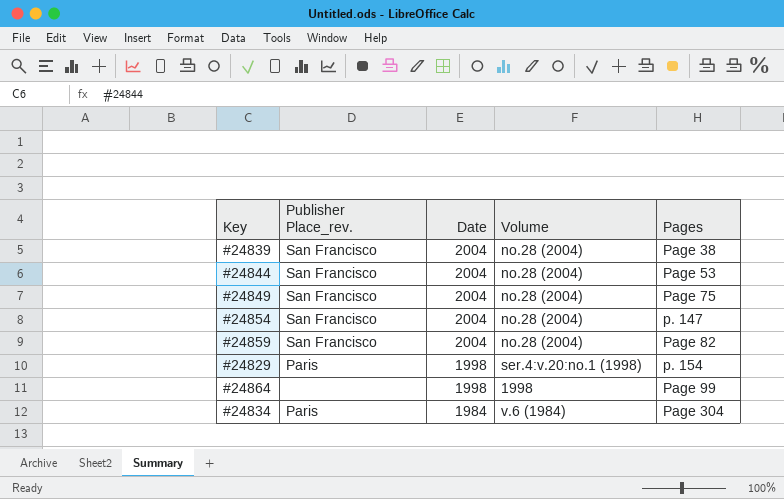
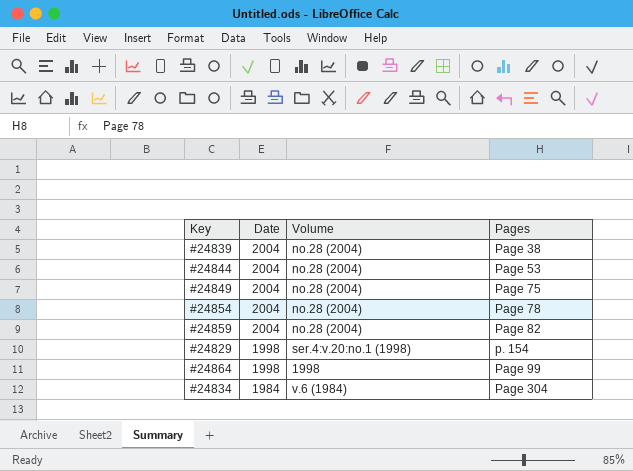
column Publisher Place_rev. | position: 2 -> none
#24854 | Pages: p. 147 -> Page 78

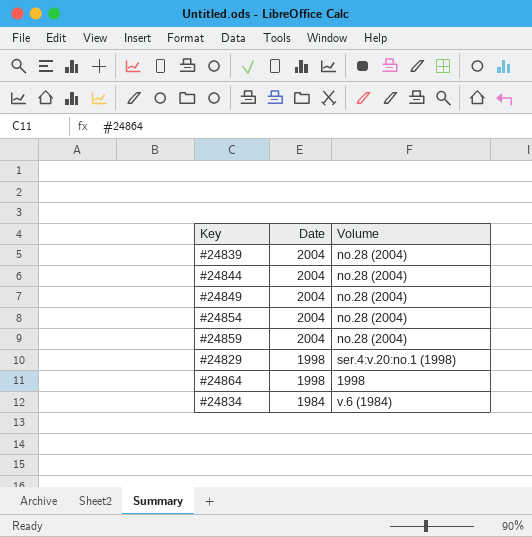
column Pages | position: 4 -> none

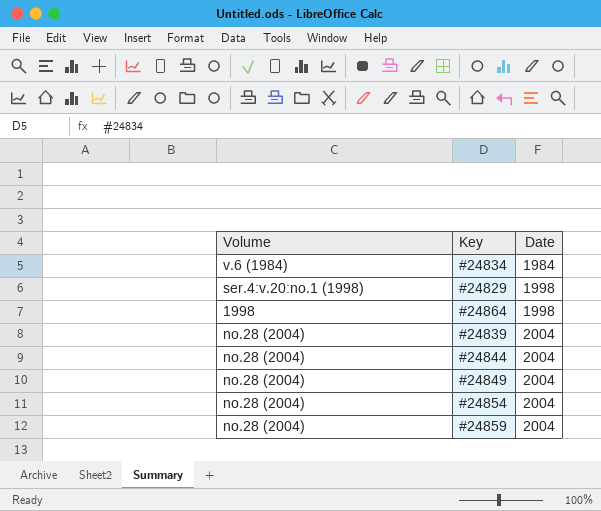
row order: Date descending -> Date ascending
column Volume | position: 3 -> 1

